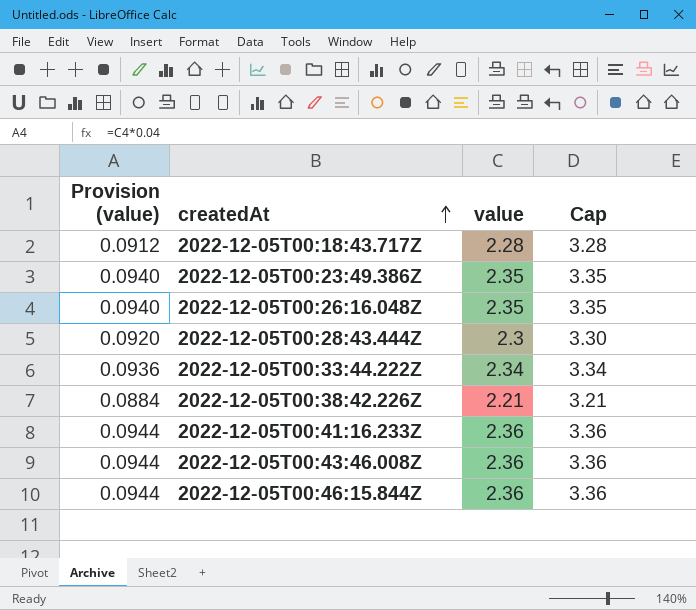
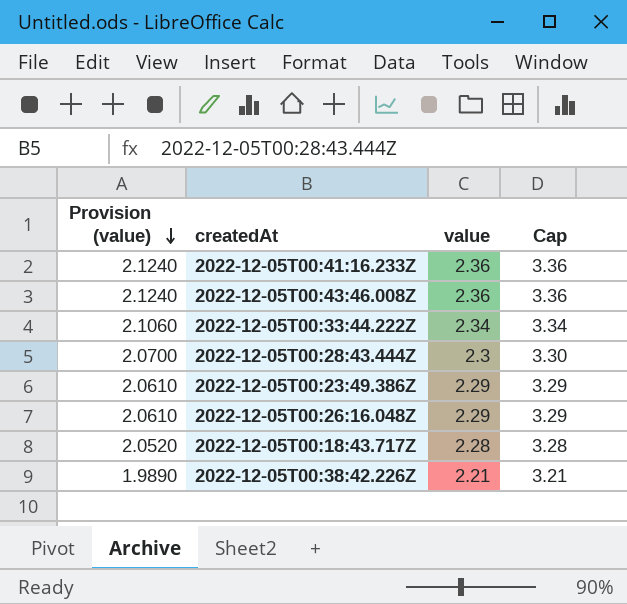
row order: createdAt ascending -> Provision (value) descending
column Provision (value) | formula: [value] * 0.04 -> [value] * 0.9
row 2022-12-05T00:46:15.844Z: 0.0944 | 2.36 | 3.36 -> none
2022-12-05T00:23:49.386Z | value: 2.35 -> 2.29
2022-12-05T00:23:49.386Z | Cap: 3.35 -> 3.29
2022-12-05T00:26:16.048Z | value: 2.35 -> 2.29
2022-12-05T00:26:16.048Z | Cap: 3.35 -> 3.29

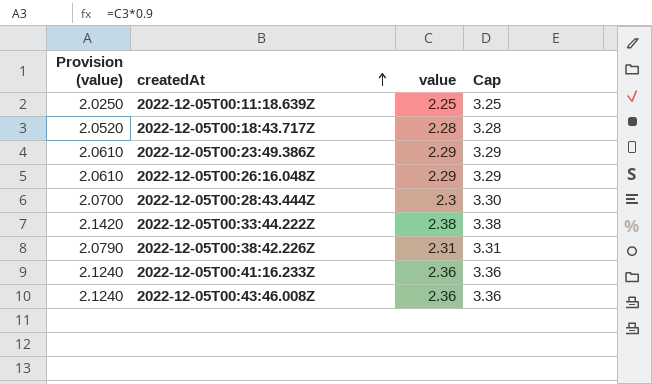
row order: Provision (value) descending -> createdAt ascending
row 2022-12-05T00:11:18.639Z: none -> 2.0250 | 2.25 | 3.25
2022-12-05T00:33:44.222Z | Provision (value): 2.1060 -> 2.1420
2022-12-05T00:33:44.222Z | value: 2.34 -> 2.38
2022-12-05T00:33:44.222Z | Cap: 3.34 -> 3.38
2022-12-05T00:38:42.226Z | Provision (value): 1.9890 -> 2.0790
2022-12-05T00:38:42.226Z | value: 2.21 -> 2.31
2022-12-05T00:38:42.226Z | Cap: 3.21 -> 3.31

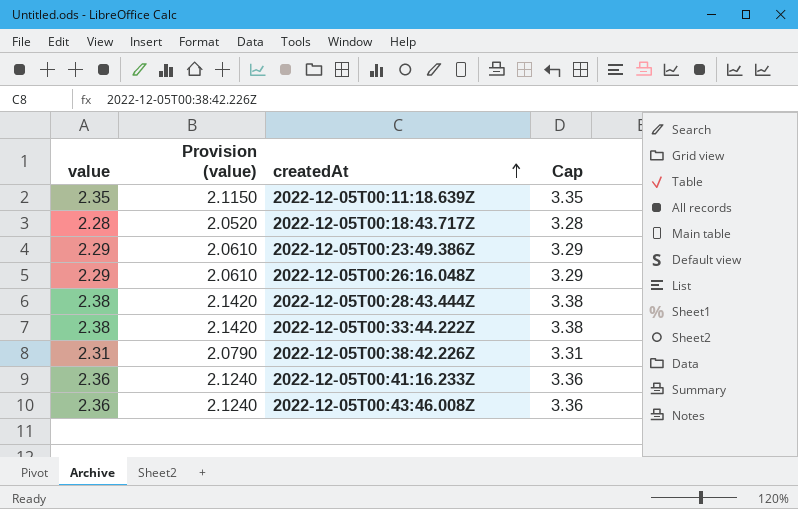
column value | position: 3 -> 1
2022-12-05T00:11:18.639Z | value: 2.25 -> 2.35
2022-12-05T00:11:18.639Z | Provision (value): 2.0250 -> 2.1150
2022-12-05T00:11:18.639Z | Cap: 3.25 -> 3.35
2022-12-05T00:28:43.444Z | value: 2.3 -> 2.38
2022-12-05T00:28:43.444Z | Provision (value): 2.0700 -> 2.1420
2022-12-05T00:28:43.444Z | Cap: 3.30 -> 3.38

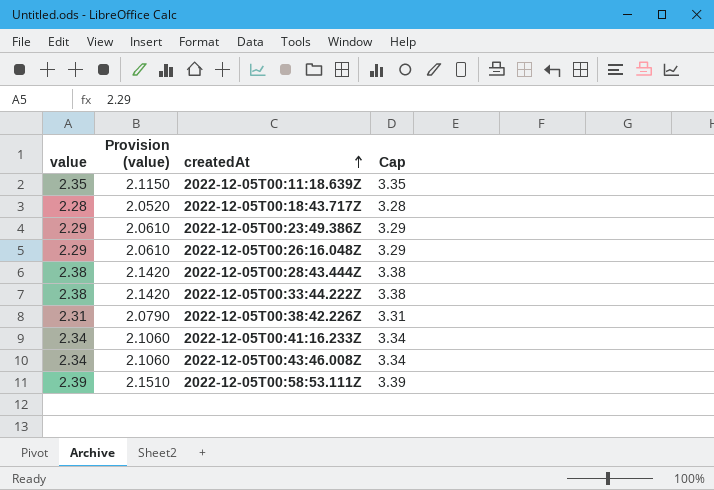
2022-12-05T00:41:16.233Z | value: 2.36 -> 2.34
2022-12-05T00:41:16.233Z | Provision (value): 2.1240 -> 2.1060
2022-12-05T00:41:16.233Z | Cap: 3.36 -> 3.34
2022-12-05T00:43:46.008Z | value: 2.36 -> 2.34
2022-12-05T00:43:46.008Z | Provision (value): 2.1240 -> 2.1060
2022-12-05T00:43:46.008Z | Cap: 3.36 -> 3.34
row 2022-12-05T00:58:53.111Z: none -> 2.39 | 2.1510 | 3.39

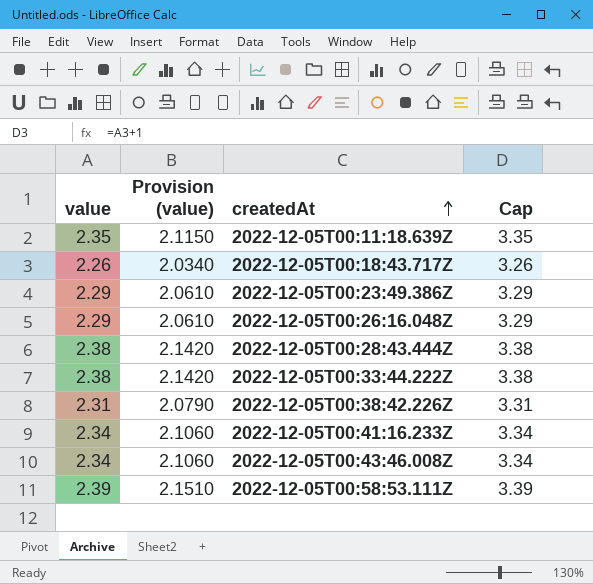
2022-12-05T00:18:43.717Z | value: 2.28 -> 2.26
2022-12-05T00:18:43.717Z | Provision (value): 2.0520 -> 2.0340
2022-12-05T00:18:43.717Z | Cap: 3.28 -> 3.26

